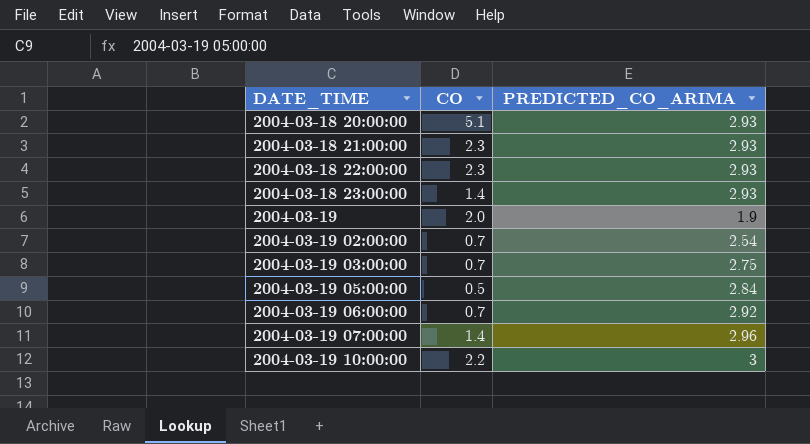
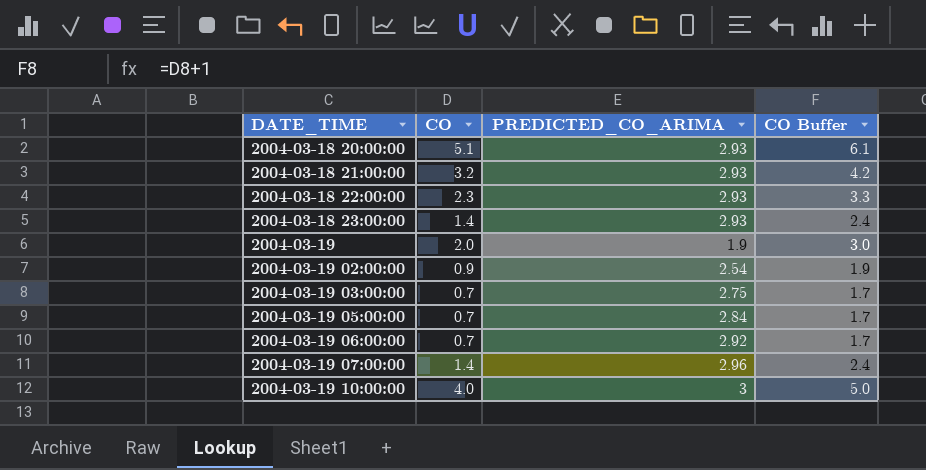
column CO Buffer | formula: none -> [CO] + 1
2004-03-18 21:00:00 | CO: 2.3 -> 3.2
2004-03-19 02:00:00 | CO: 0.7 -> 0.9
2004-03-19 05:00:00 | CO: 0.5 -> 0.7
2004-03-19 10:00:00 | CO: 2.2 -> 4.0

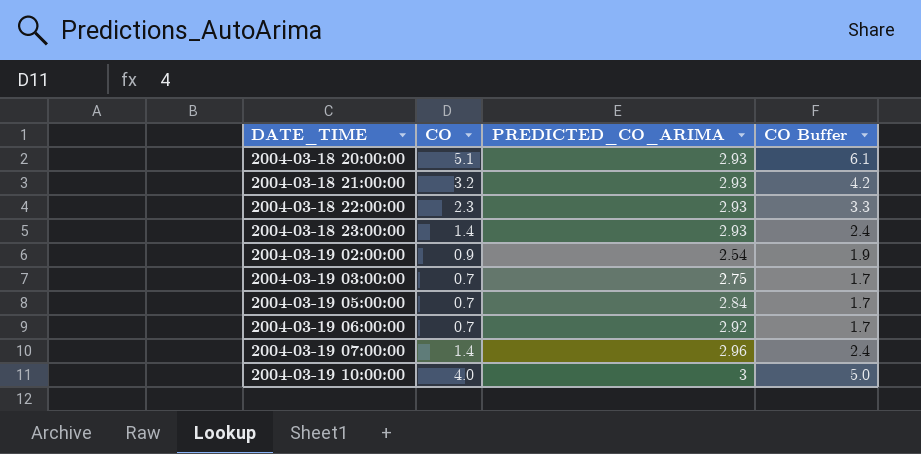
row 2004-03-19: 2.0 | 1.9 | 3.0 -> none

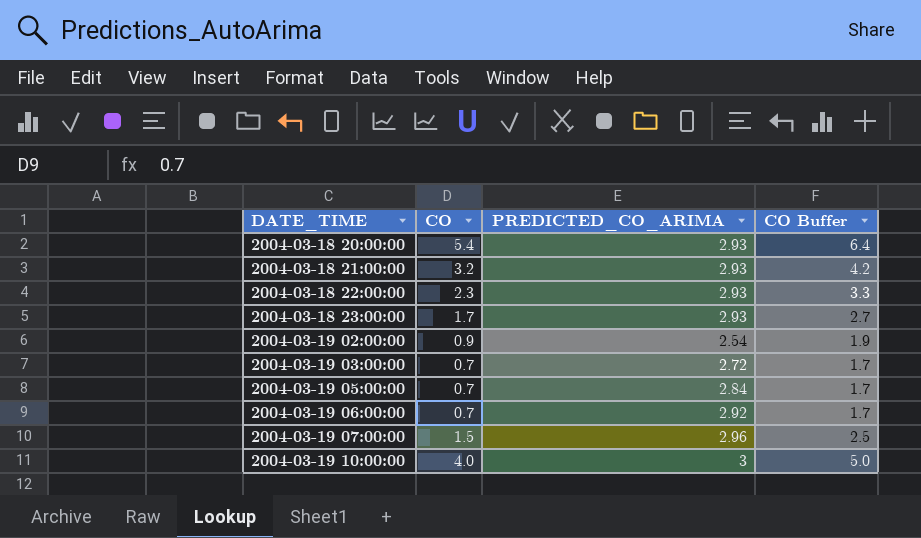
2004-03-18 20:00:00 | CO: 5.1 -> 5.4
2004-03-18 20:00:00 | CO Buffer: 6.1 -> 6.4
2004-03-18 23:00:00 | CO: 1.4 -> 1.7
2004-03-18 23:00:00 | CO Buffer: 2.4 -> 2.7
2004-03-19 03:00:00 | PREDICTED_CO_ARIMA: 2.75 -> 2.72
2004-03-19 07:00:00 | CO: 1.4 -> 1.5
2004-03-19 07:00:00 | CO Buffer: 2.4 -> 2.5

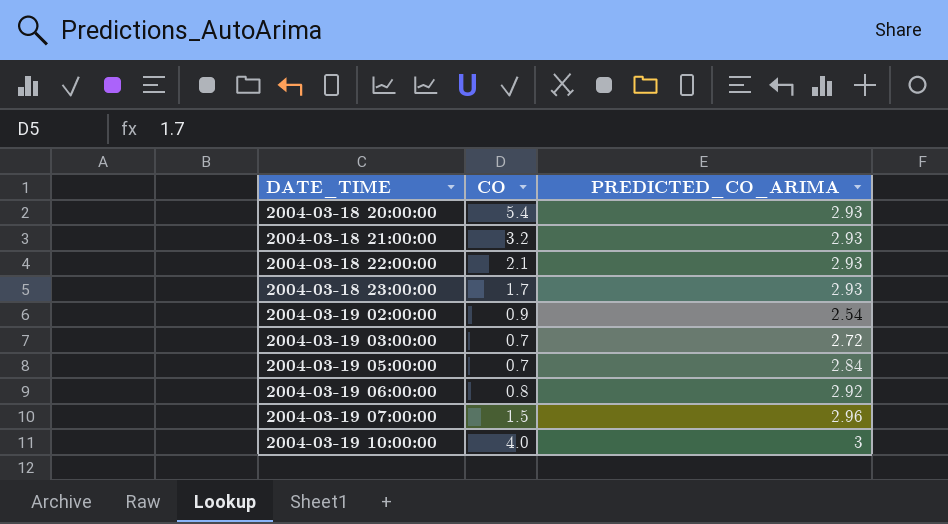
column CO Buffer | formula: [CO] + 1 -> none
2004-03-18 22:00:00 | CO: 2.3 -> 2.1
2004-03-19 06:00:00 | CO: 0.7 -> 0.8

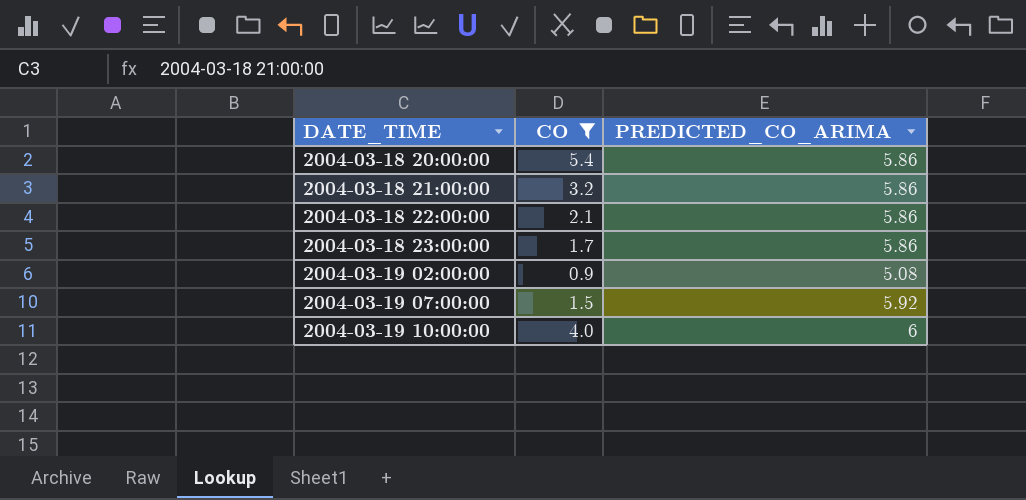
filter: none -> CO >= 0.9
2004-03-18 20:00:00 | PREDICTED_CO_ARIMA: 2.93 -> 5.86
2004-03-18 21:00:00 | PREDICTED_CO_ARIMA: 2.93 -> 5.86
2004-03-18 22:00:00 | PREDICTED_CO_ARIMA: 2.93 -> 5.86
2004-03-18 23:00:00 | PREDICTED_CO_ARIMA: 2.93 -> 5.86
2004-03-19 02:00:00 | PREDICTED_CO_ARIMA: 2.54 -> 5.08
2004-03-19 07:00:00 | PREDICTED_CO_ARIMA: 2.96 -> 5.92
2004-03-19 10:00:00 | PREDICTED_CO_ARIMA: 3 -> 6

